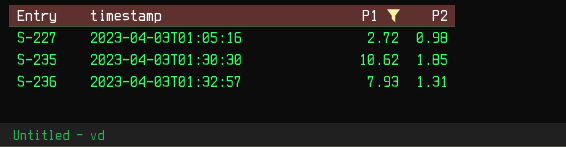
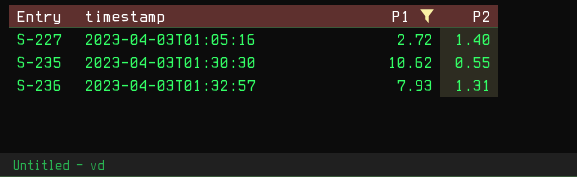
S-227 | P2: 0.98 -> 1.40
S-235 | P2: 1.85 -> 0.55

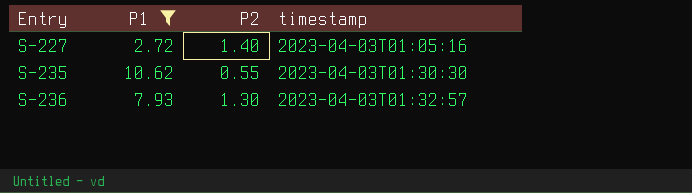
column timestamp | position: 2 -> 4
S-236 | P2: 1.31 -> 1.30

